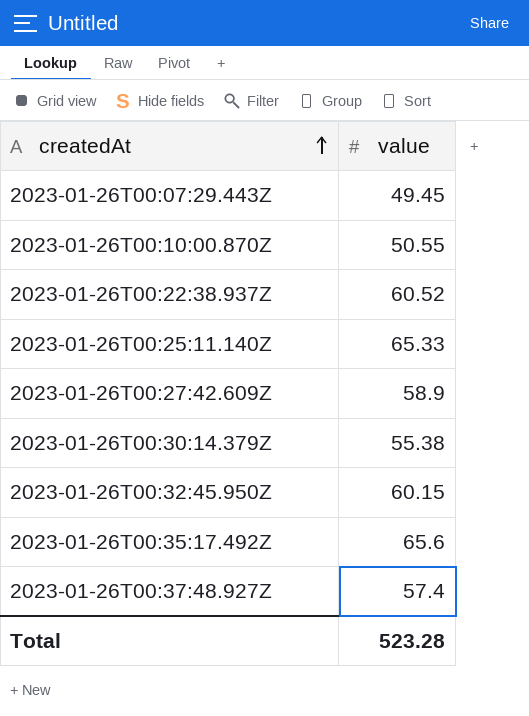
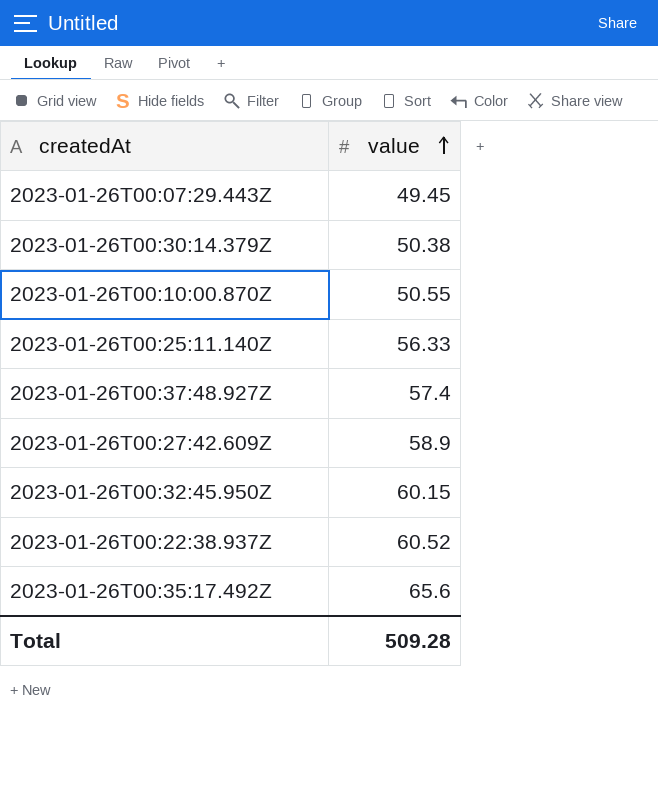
row order: createdAt ascending -> value ascending
2023-01-26T00:30:14.379Z | value: 55.38 -> 50.38
2023-01-26T00:25:11.140Z | value: 65.33 -> 56.33
Total | value: 523.28 -> 509.28

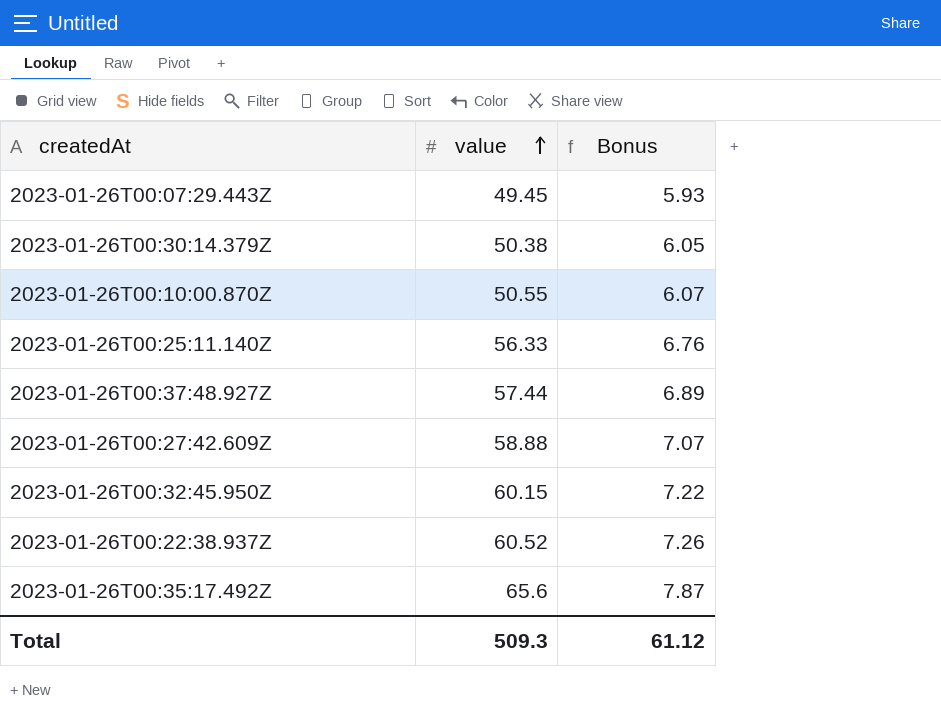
column Bonus | formula: none -> [value] * 0.12
2023-01-26T00:37:48.927Z | value: 57.4 -> 57.44
2023-01-26T00:27:42.609Z | value: 58.9 -> 58.88
Total | value: 509.28 -> 509.3

